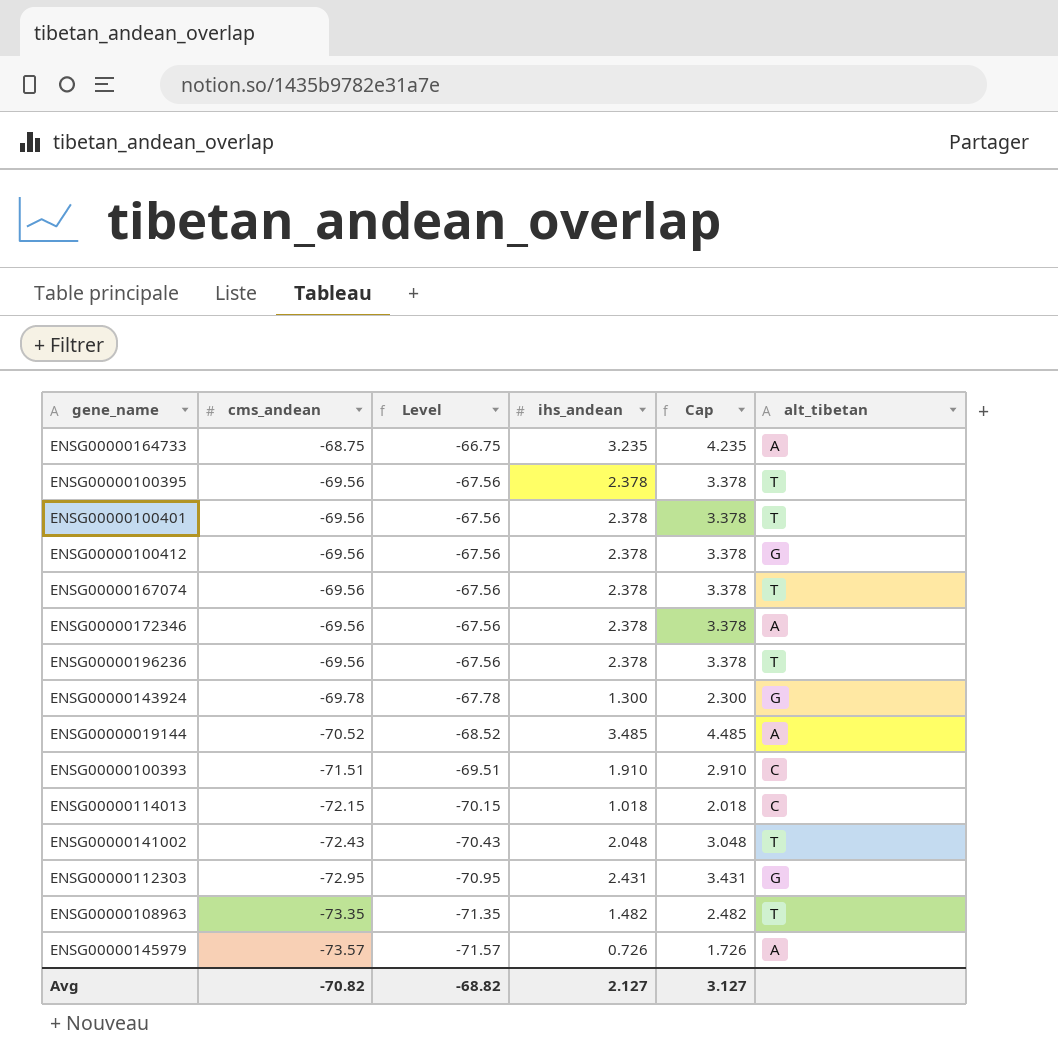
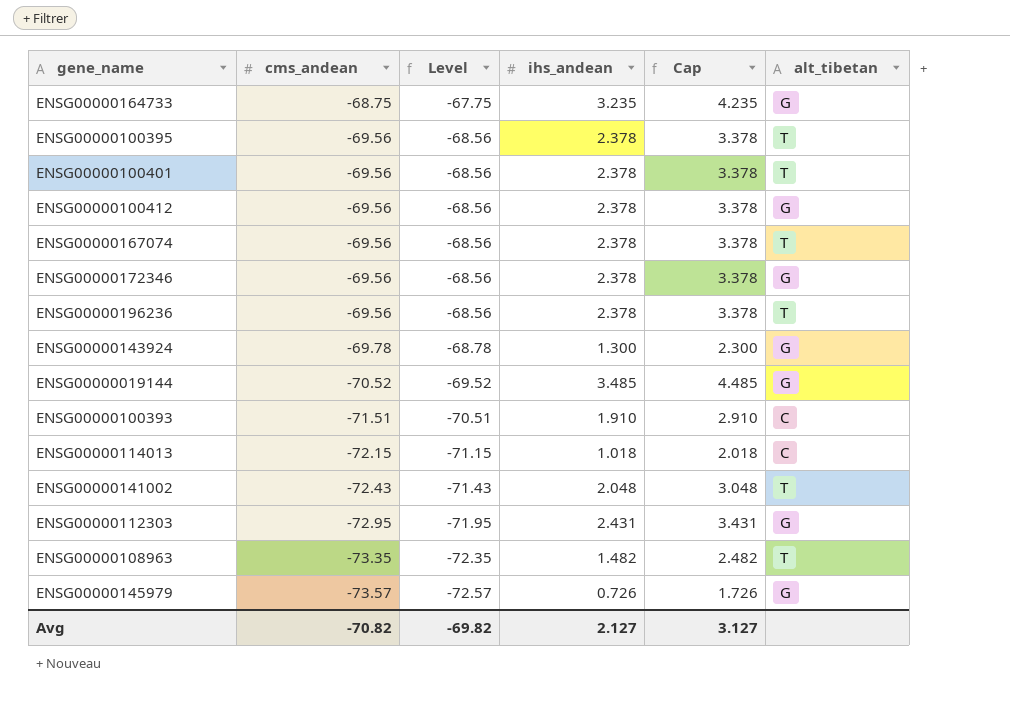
column Level | formula: [cms_andean] + 2 -> [cms_andean] + 1
ENSG00000164733 | alt_tibetan: A -> G
ENSG00000172346 | alt_tibetan: A -> G
ENSG00000019144 | alt_tibetan: A -> G
ENSG00000145979 | alt_tibetan: A -> G
Avg | Level: -68.82 -> -69.82

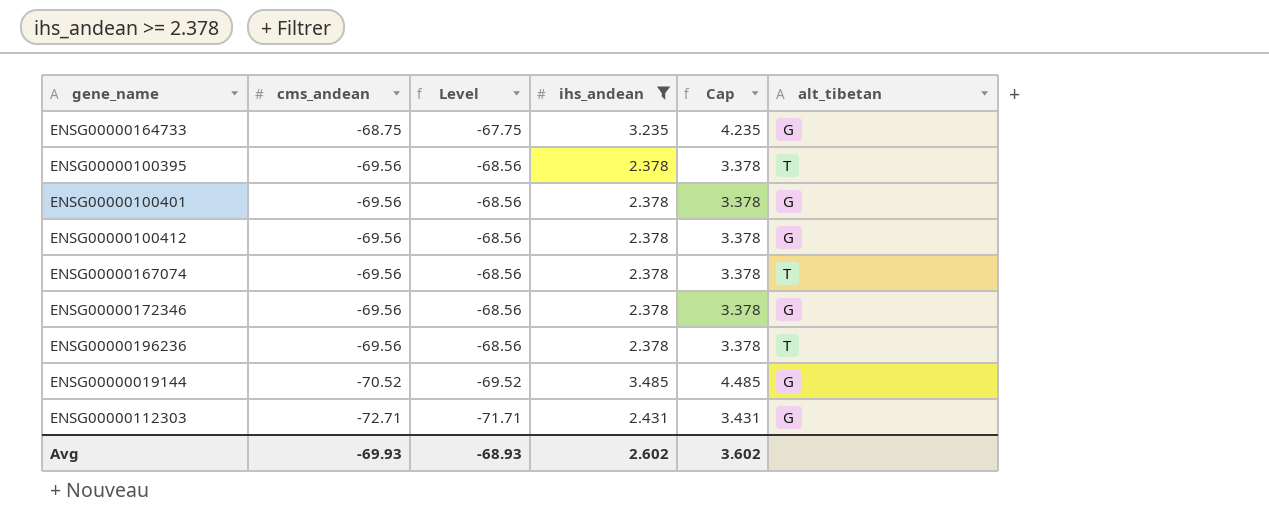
filter: none -> ihs_andean >= 2.378
ENSG00000100401 | alt_tibetan: T -> G
ENSG00000112303 | cms_andean: -72.95 -> -72.71
ENSG00000112303 | Level: -71.95 -> -71.71
Avg | cms_andean: -70.82 -> -69.93
Avg | Level: -69.82 -> -68.93
Avg | ihs_andean: 2.127 -> 2.602
Avg | Cap: 3.127 -> 3.602

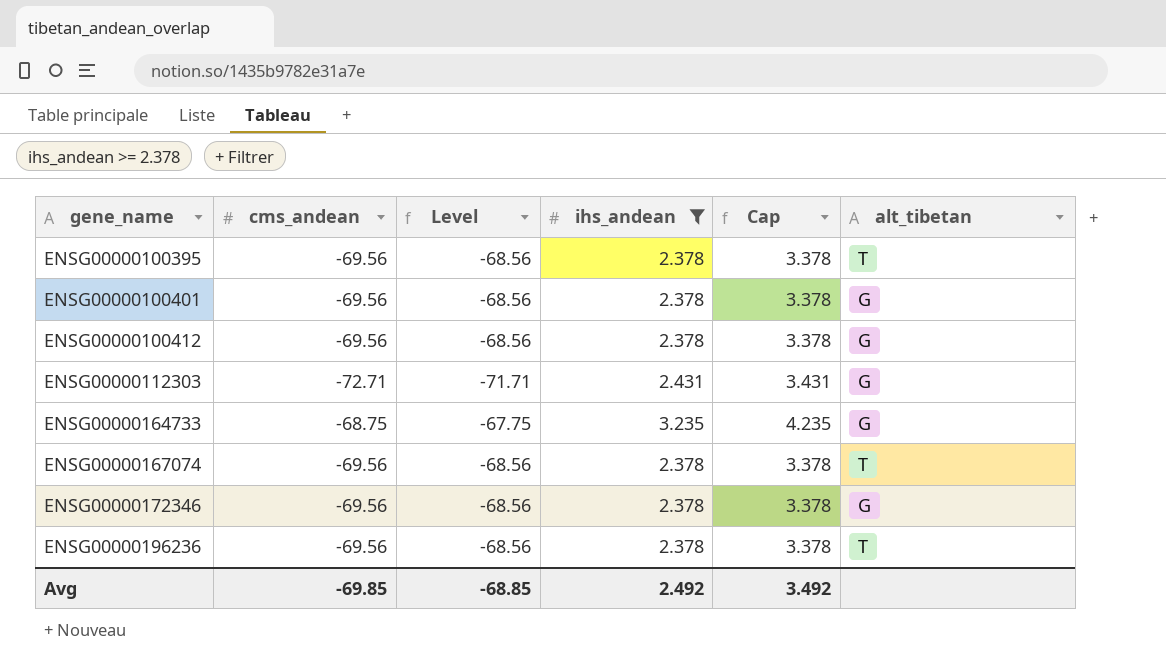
row order: cms_andean descending -> gene_name ascending
row ENSG00000019144: -70.52 | -69.52 | 3.485 | 4.485 | G -> none
Avg | cms_andean: -69.93 -> -69.85
Avg | Level: -68.93 -> -68.85
Avg | ihs_andean: 2.602 -> 2.492
Avg | Cap: 3.602 -> 3.492

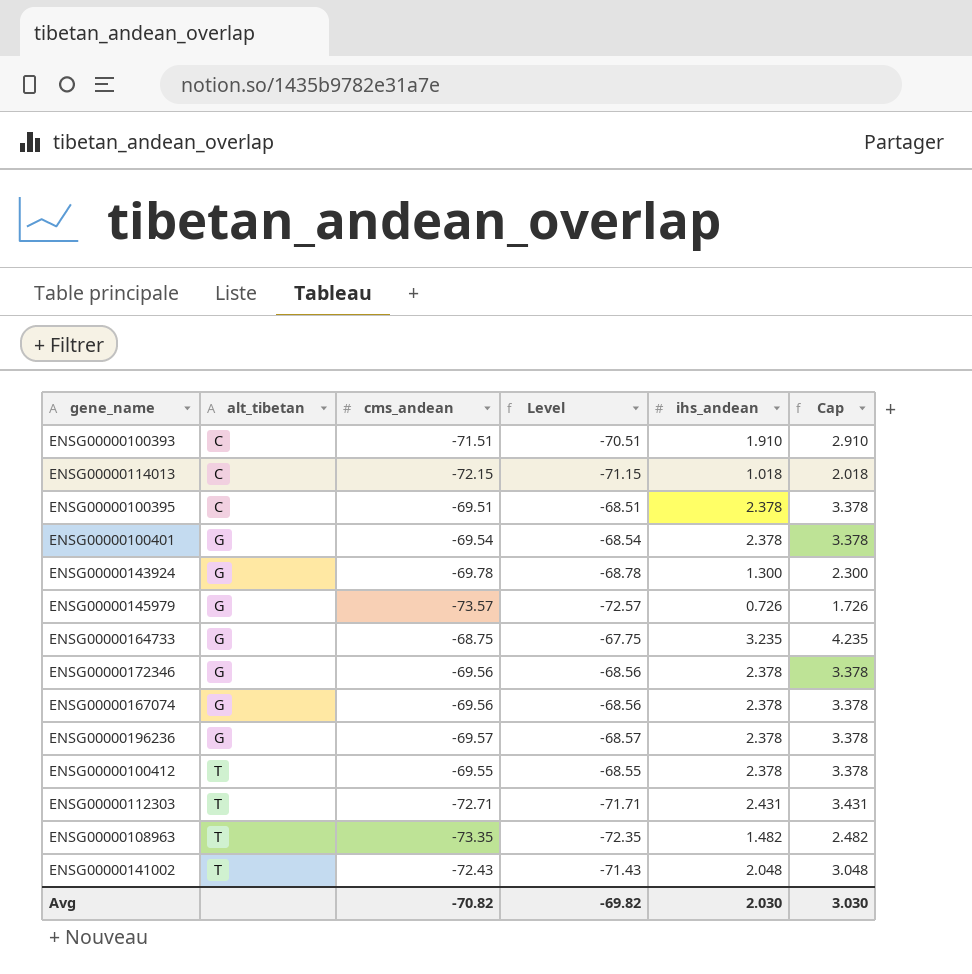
filter: ihs_andean >= 2.378 -> none
row order: gene_name ascending -> alt_tibetan ascending
column alt_tibetan | position: 6 -> 2
ENSG00000100395 | alt_tibetan: T -> C
ENSG00000100395 | cms_andean: -69.56 -> -69.51
ENSG00000100395 | Level: -68.56 -> -68.51
ENSG00000100401 | cms_andean: -69.56 -> -69.54
ENSG00000100401 | Level: -68.56 -> -68.54
ENSG00000167074 | alt_tibetan: T -> G
ENSG00000196236 | alt_tibetan: T -> G
ENSG00000196236 | cms_andean: -69.56 -> -69.57
ENSG00000196236 | Level: -68.56 -> -68.57
ENSG00000100412 | alt_tibetan: G -> T
ENSG00000100412 | cms_andean: -69.56 -> -69.55
ENSG00000100412 | Level: -68.56 -> -68.55
ENSG00000112303 | alt_tibetan: G -> T
Avg | cms_andean: -69.85 -> -70.82
Avg | Level: -68.85 -> -69.82
Avg | ihs_andean: 2.492 -> 2.030
Avg | Cap: 3.492 -> 3.030

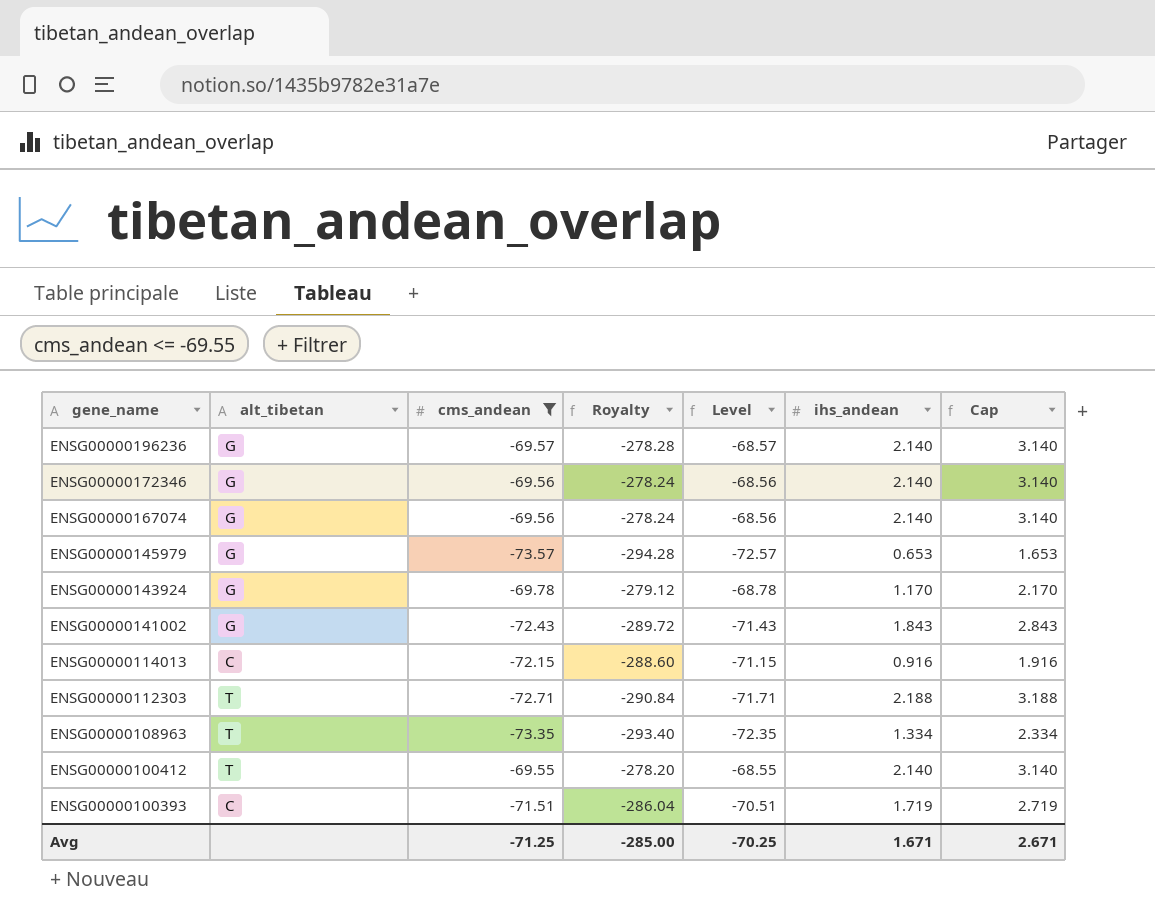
filter: none -> cms_andean <= -69.55
row order: alt_tibetan ascending -> gene_name descending
column Royalty | formula: none -> [cms_andean] * 4
ENSG00000196236 | ihs_andean: 2.378 -> 2.140
ENSG00000196236 | Cap: 3.378 -> 3.140
ENSG00000172346 | ihs_andean: 2.378 -> 2.140
ENSG00000172346 | Cap: 3.378 -> 3.140
ENSG00000167074 | ihs_andean: 2.378 -> 2.140
ENSG00000167074 | Cap: 3.378 -> 3.140
ENSG00000145979 | ihs_andean: 0.726 -> 0.653
ENSG00000145979 | Cap: 1.726 -> 1.653
ENSG00000143924 | ihs_andean: 1.300 -> 1.170
ENSG00000143924 | Cap: 2.300 -> 2.170
ENSG00000141002 | alt_tibetan: T -> G
ENSG00000141002 | ihs_andean: 2.048 -> 1.843
ENSG00000141002 | Cap: 3.048 -> 2.843
ENSG00000114013 | ihs_andean: 1.018 -> 0.916
ENSG00000114013 | Cap: 2.018 -> 1.916
ENSG00000112303 | ihs_andean: 2.431 -> 2.188
ENSG00000112303 | Cap: 3.431 -> 3.188
ENSG00000108963 | ihs_andean: 1.482 -> 1.334
ENSG00000108963 | Cap: 2.482 -> 2.334
ENSG00000100412 | ihs_andean: 2.378 -> 2.140
ENSG00000100412 | Cap: 3.378 -> 3.140
ENSG00000100393 | ihs_andean: 1.910 -> 1.719
ENSG00000100393 | Cap: 2.910 -> 2.719
Avg | cms_andean: -70.82 -> -71.25
Avg | Level: -69.82 -> -70.25
Avg | ihs_andean: 2.030 -> 1.671
Avg | Cap: 3.030 -> 2.671

